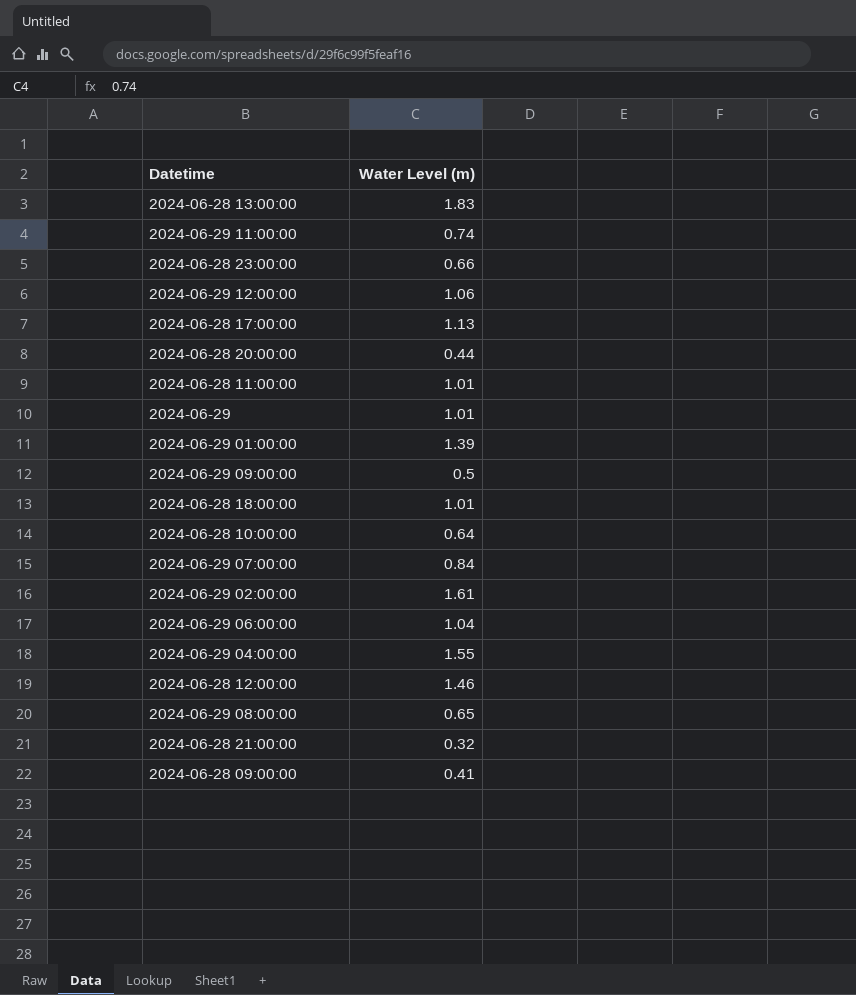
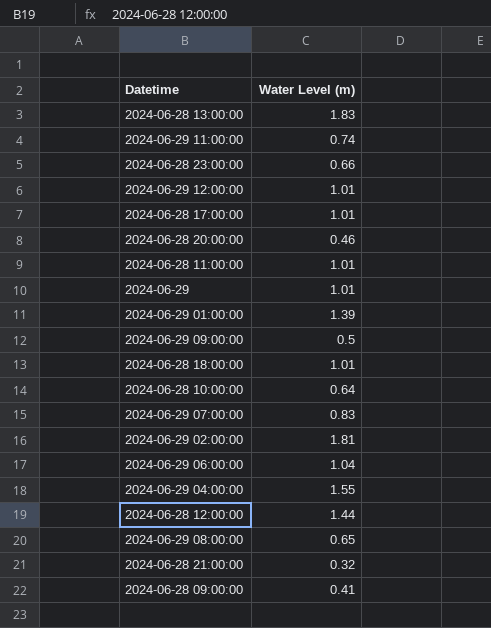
2024-06-29 12:00:00 | Water Level (m): 1.06 -> 1.01
2024-06-28 17:00:00 | Water Level (m): 1.13 -> 1.01
2024-06-28 20:00:00 | Water Level (m): 0.44 -> 0.46
2024-06-29 07:00:00 | Water Level (m): 0.84 -> 0.83
2024-06-29 02:00:00 | Water Level (m): 1.61 -> 1.81
2024-06-28 12:00:00 | Water Level (m): 1.46 -> 1.44

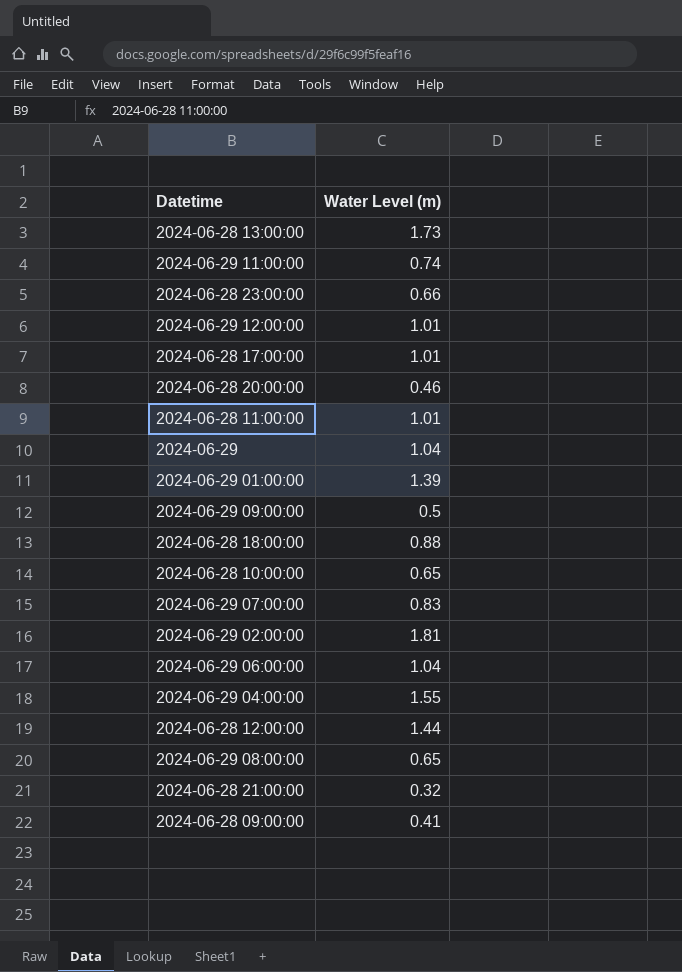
2024-06-28 13:00:00 | Water Level (m): 1.83 -> 1.73
2024-06-29 | Water Level (m): 1.01 -> 1.04
2024-06-28 18:00:00 | Water Level (m): 1.01 -> 0.88
2024-06-28 10:00:00 | Water Level (m): 0.64 -> 0.65

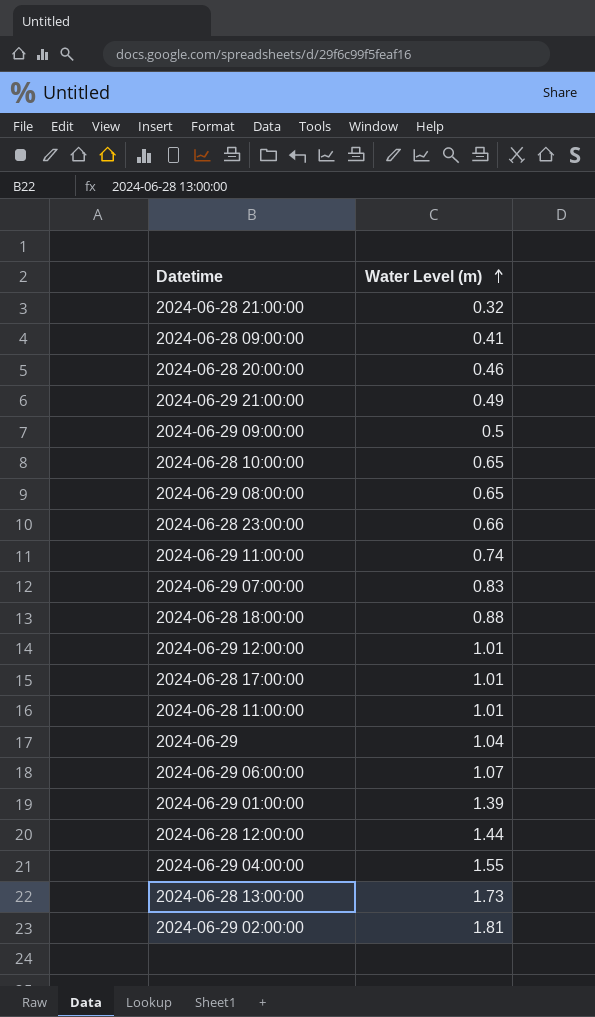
row order: none -> Water Level (m) ascending
row 2024-06-29 21:00:00: none -> 0.49
2024-06-29 06:00:00 | Water Level (m): 1.04 -> 1.07

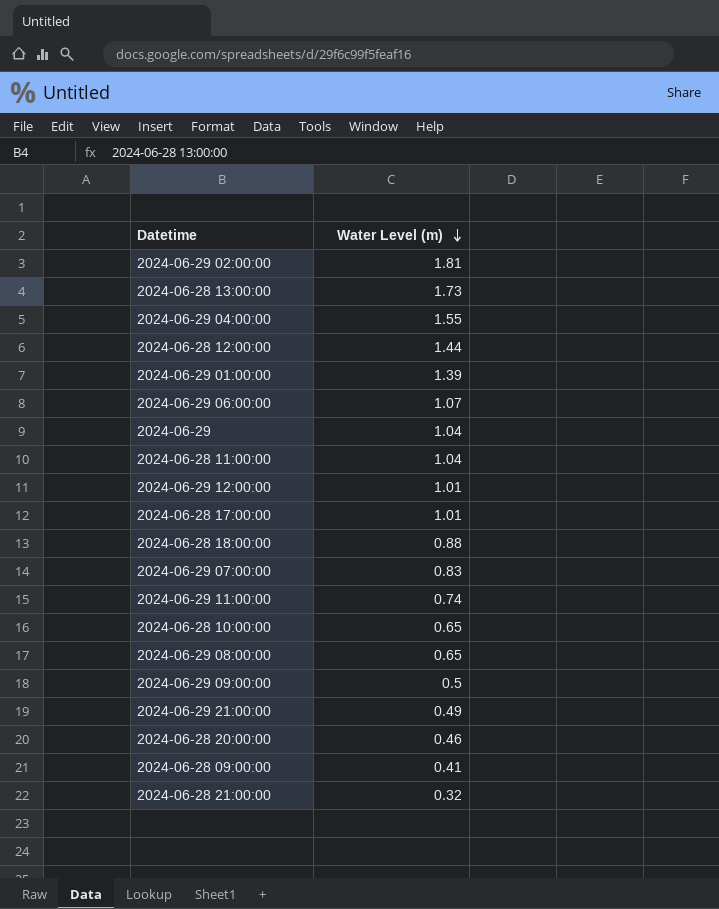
row order: Water Level (m) ascending -> Water Level (m) descending
row 2024-06-28 23:00:00: 0.66 -> none
2024-06-28 11:00:00 | Water Level (m): 1.01 -> 1.04

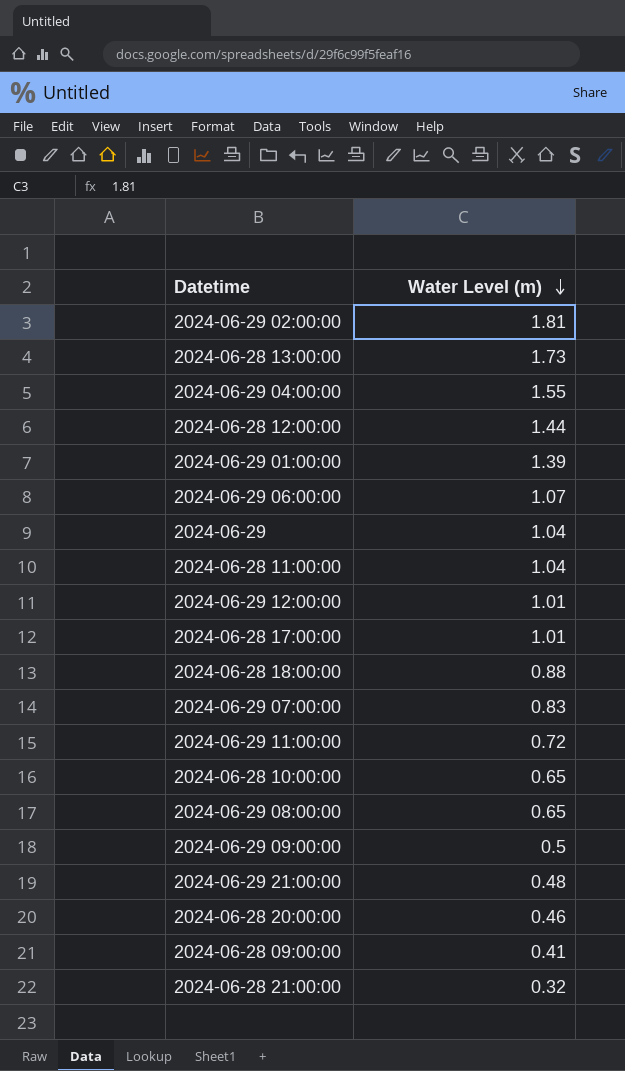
2024-06-29 11:00:00 | Water Level (m): 0.74 -> 0.72
2024-06-29 21:00:00 | Water Level (m): 0.49 -> 0.48

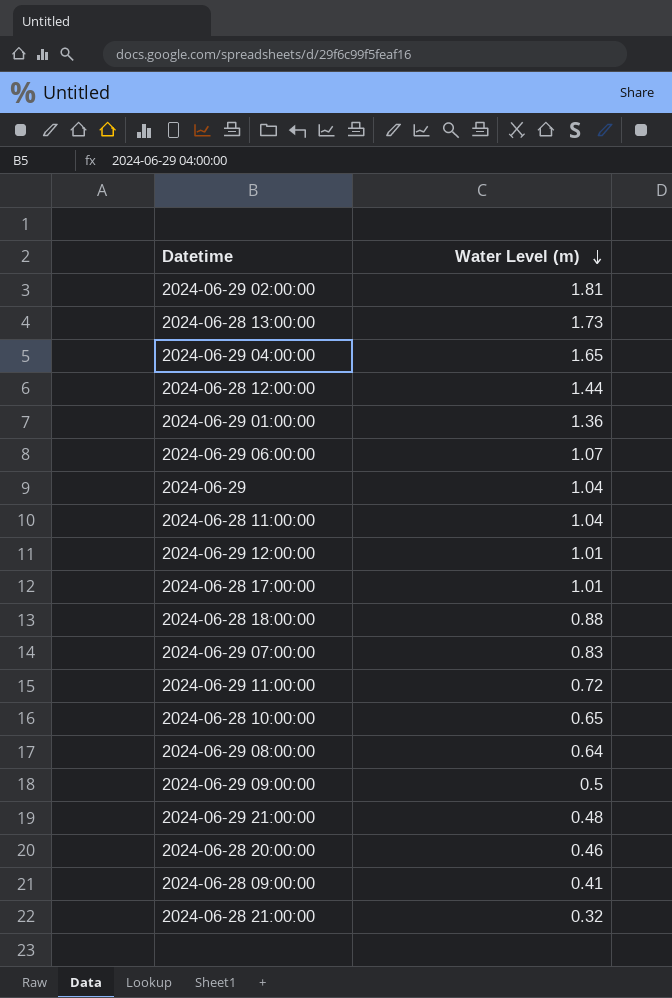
2024-06-29 04:00:00 | Water Level (m): 1.55 -> 1.65
2024-06-29 01:00:00 | Water Level (m): 1.39 -> 1.36
2024-06-29 08:00:00 | Water Level (m): 0.65 -> 0.64

